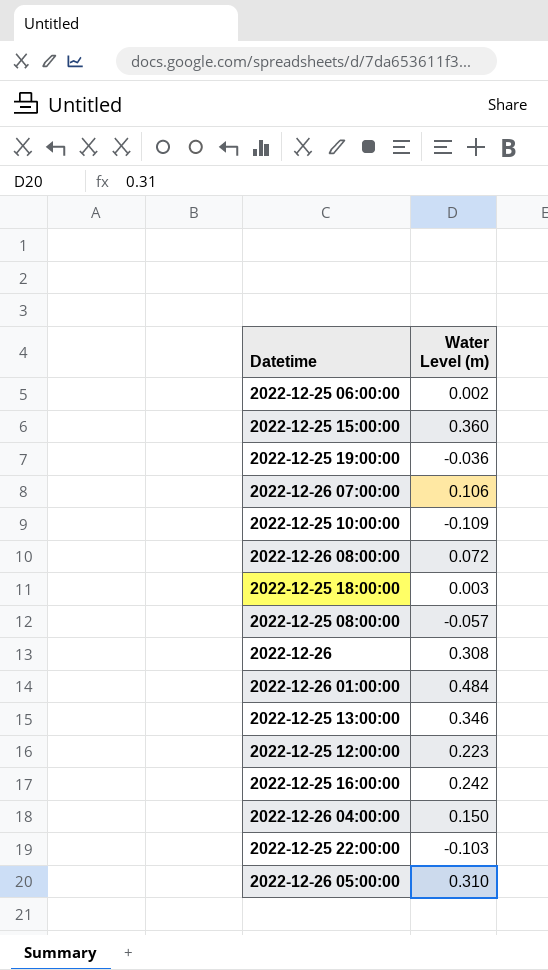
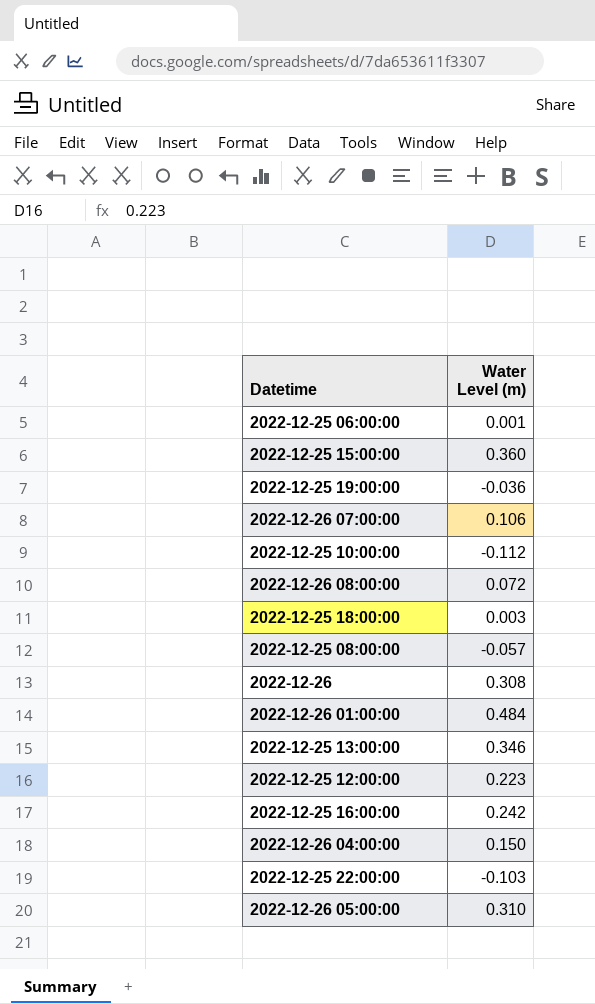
2022-12-25 06:00:00 | Water Level (m): 0.002 -> 0.001
2022-12-25 10:00:00 | Water Level (m): -0.109 -> -0.112

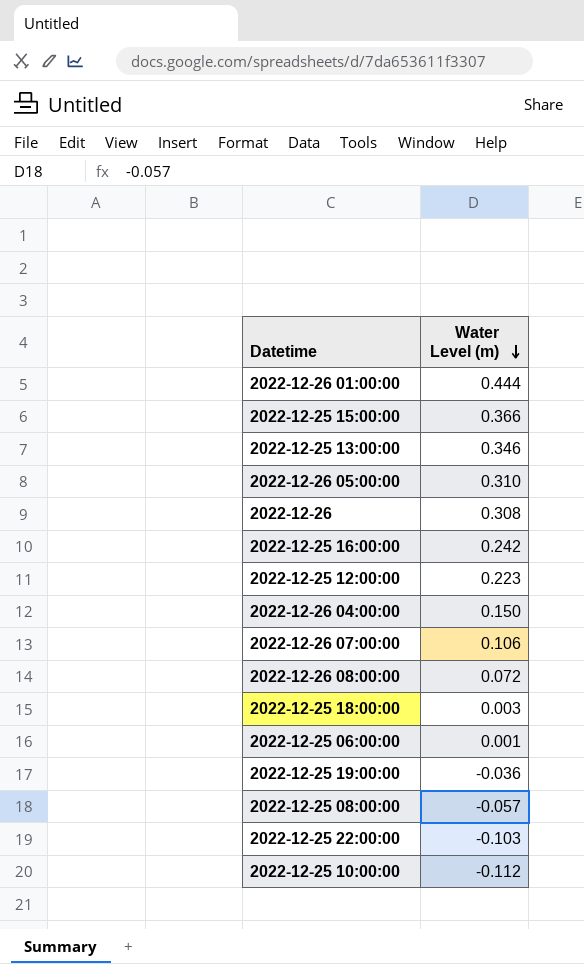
row order: none -> Water Level (m) descending
2022-12-26 01:00:00 | Water Level (m): 0.484 -> 0.444
2022-12-25 15:00:00 | Water Level (m): 0.360 -> 0.366

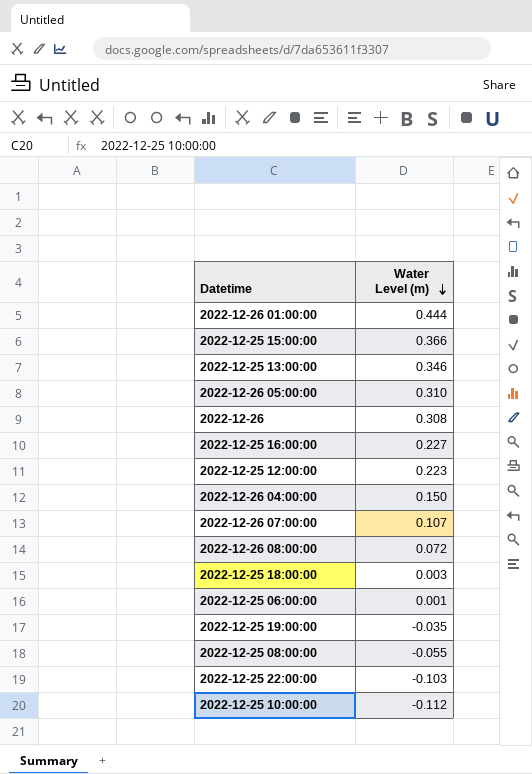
2022-12-25 16:00:00 | Water Level (m): 0.242 -> 0.227
2022-12-26 07:00:00 | Water Level (m): 0.106 -> 0.107
2022-12-25 19:00:00 | Water Level (m): -0.036 -> -0.035
2022-12-25 08:00:00 | Water Level (m): -0.057 -> -0.055

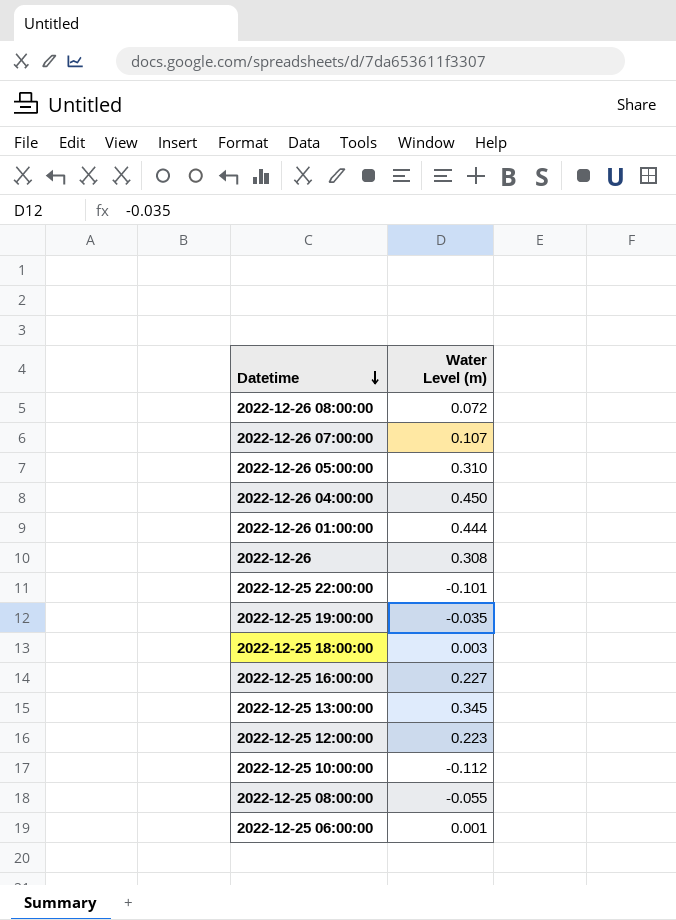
row order: Water Level (m) descending -> Datetime descending
row 2022-12-25 15:00:00: 0.366 -> none
2022-12-26 04:00:00 | Water Level (m): 0.150 -> 0.450
2022-12-25 22:00:00 | Water Level (m): -0.103 -> -0.101
2022-12-25 13:00:00 | Water Level (m): 0.346 -> 0.345

